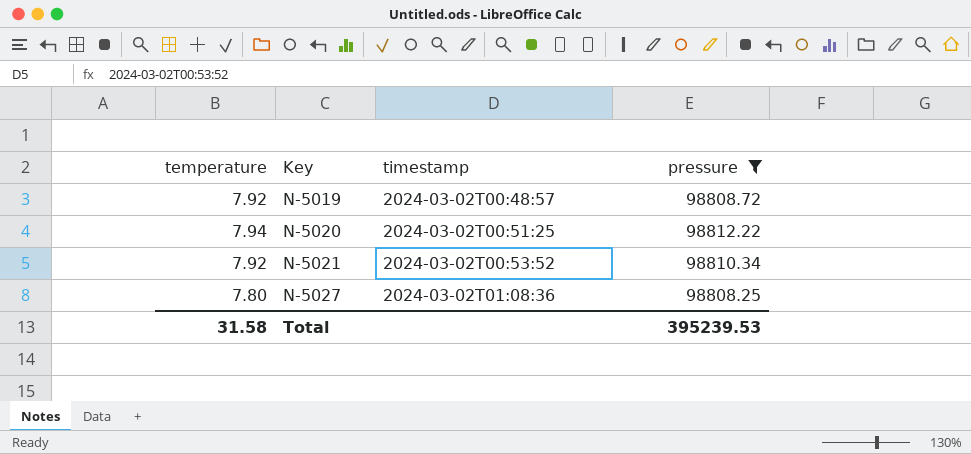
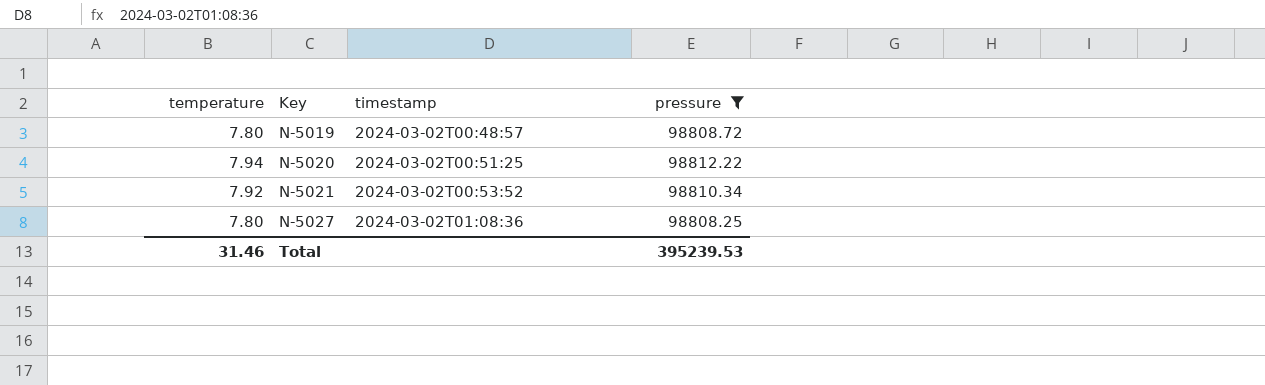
N-5019 | temperature: 7.92 -> 7.80
Total | temperature: 31.58 -> 31.46

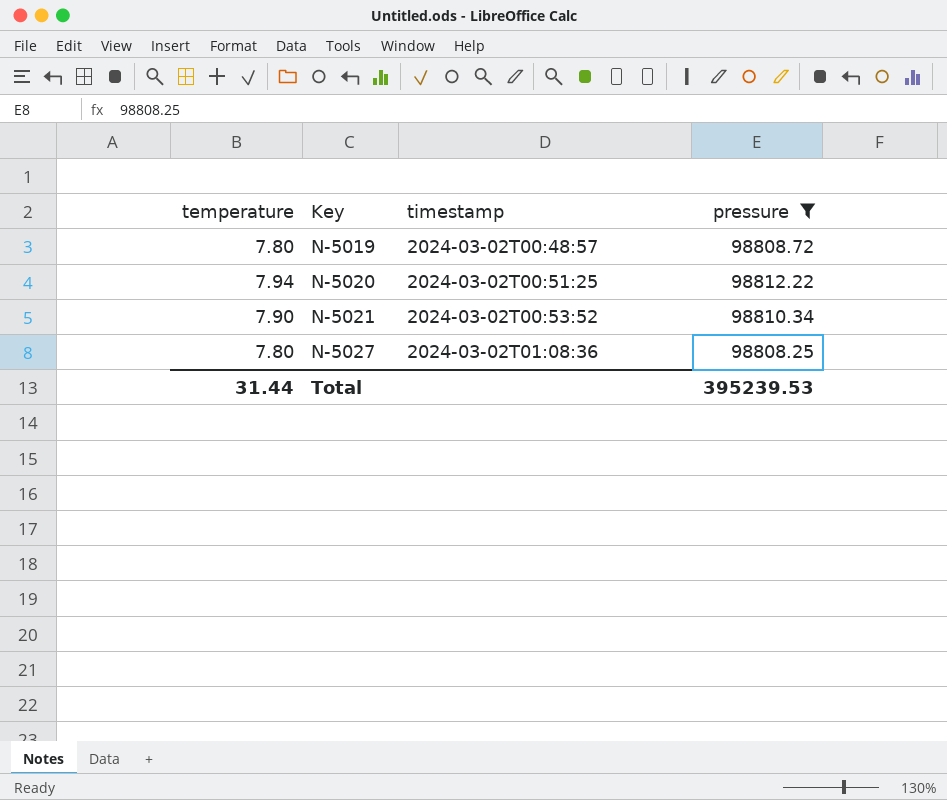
N-5021 | temperature: 7.92 -> 7.90
Total | temperature: 31.46 -> 31.44

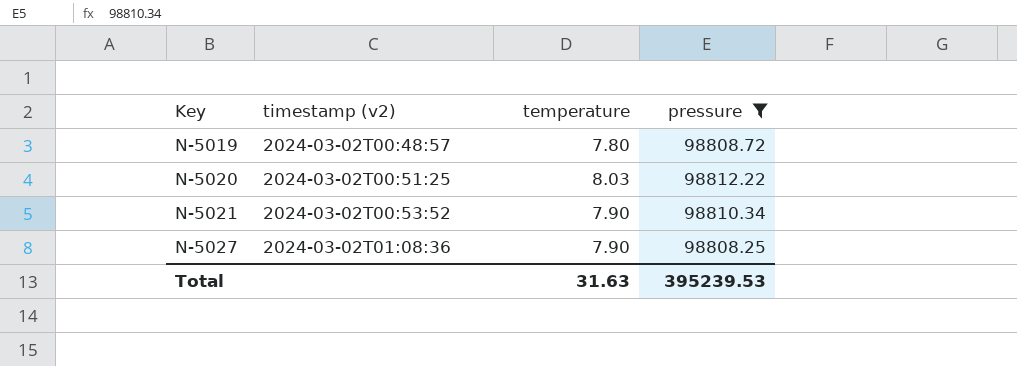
column name: timestamp -> timestamp (v2)
column temperature | position: 1 -> 3
N-5020 | temperature: 7.94 -> 8.03
N-5027 | temperature: 7.80 -> 7.90
Total | temperature: 31.44 -> 31.63

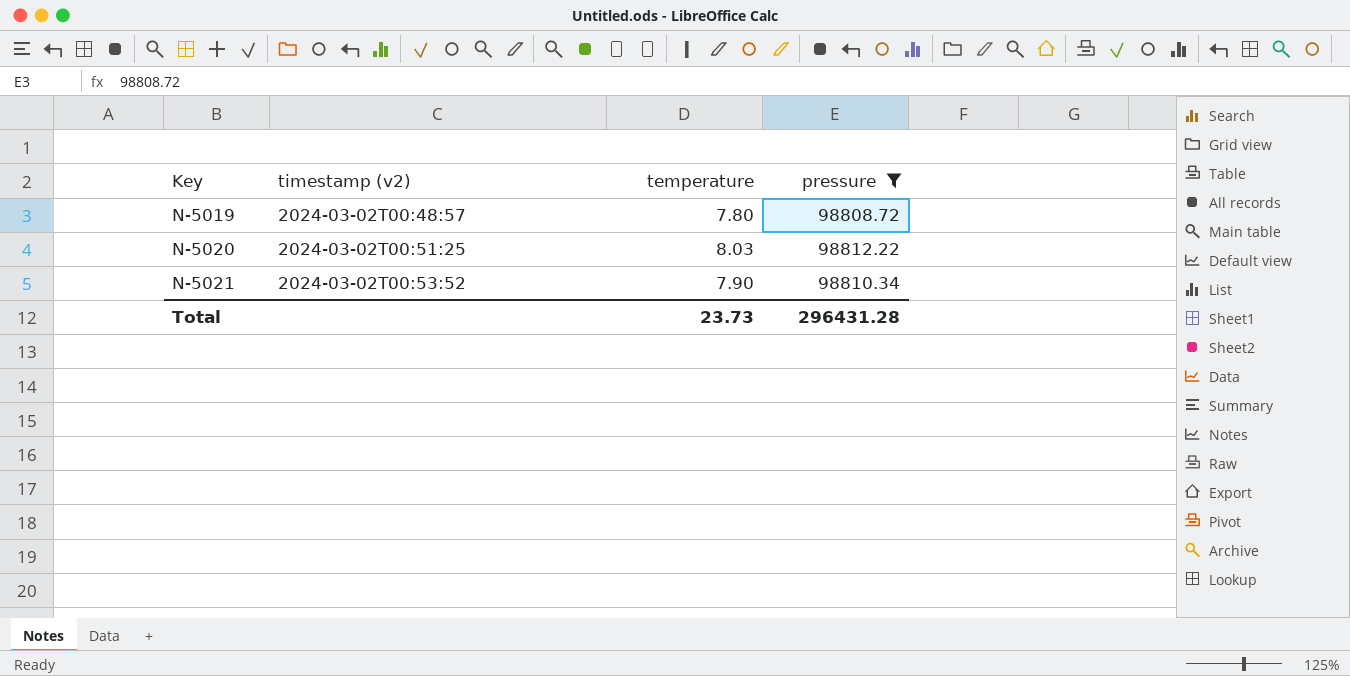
row N-5027: 2024-03-02T01:08:36 | 7.90 | 98808.25 -> none
Total | temperature: 31.63 -> 23.73
Total | pressure: 395239.53 -> 296431.28

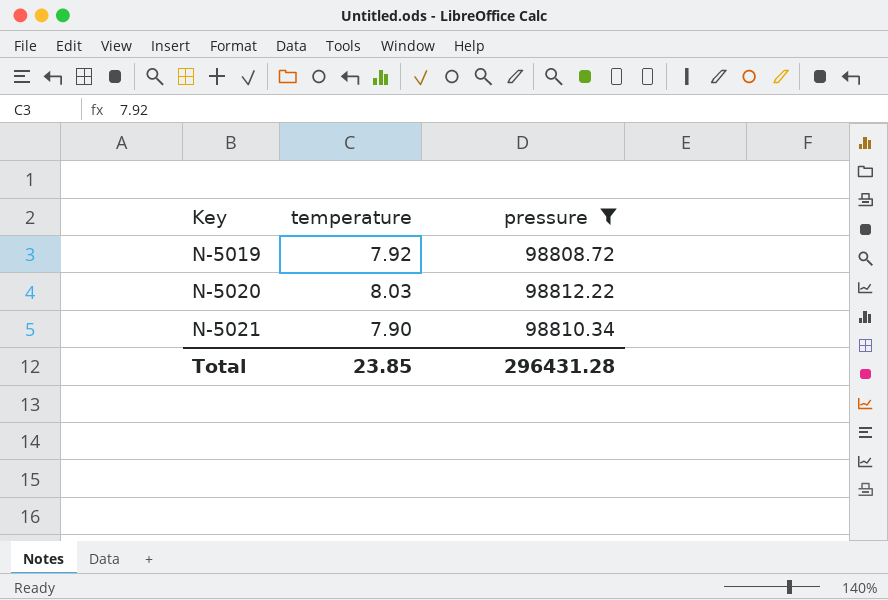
column timestamp (v2) | position: 2 -> none
N-5019 | temperature: 7.80 -> 7.92
Total | temperature: 23.73 -> 23.85

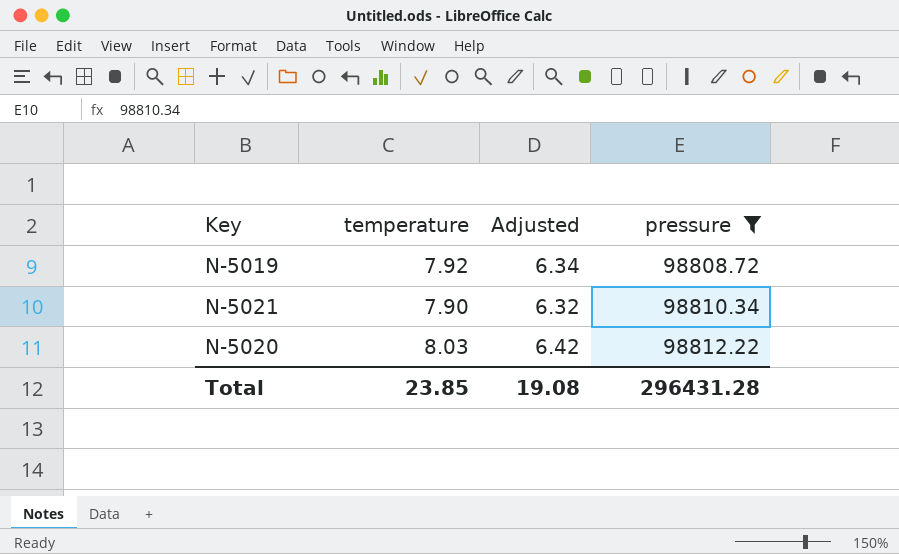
row order: Key ascending -> pressure ascending
column Adjusted | formula: none -> [temperature] * 0.8

